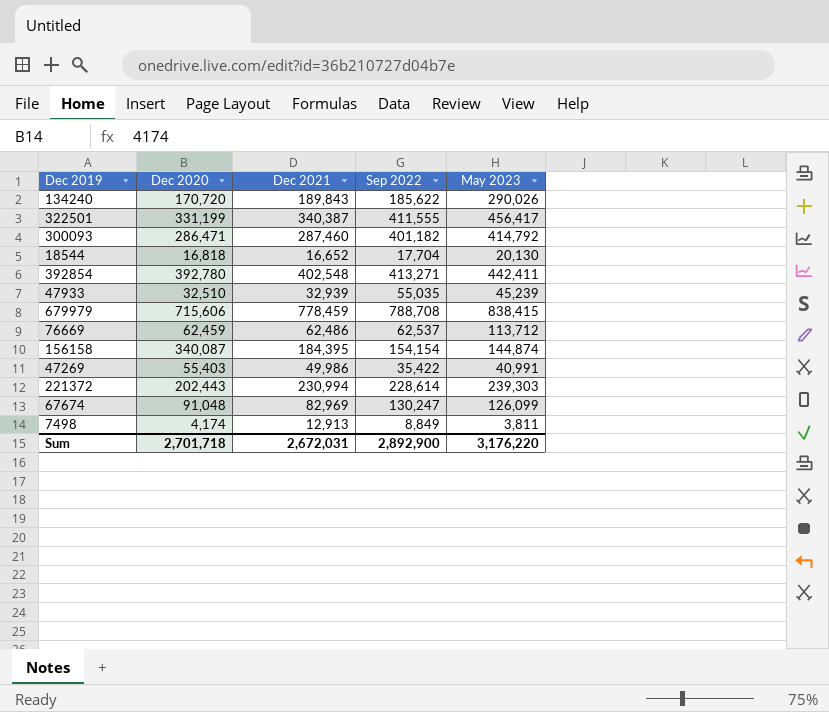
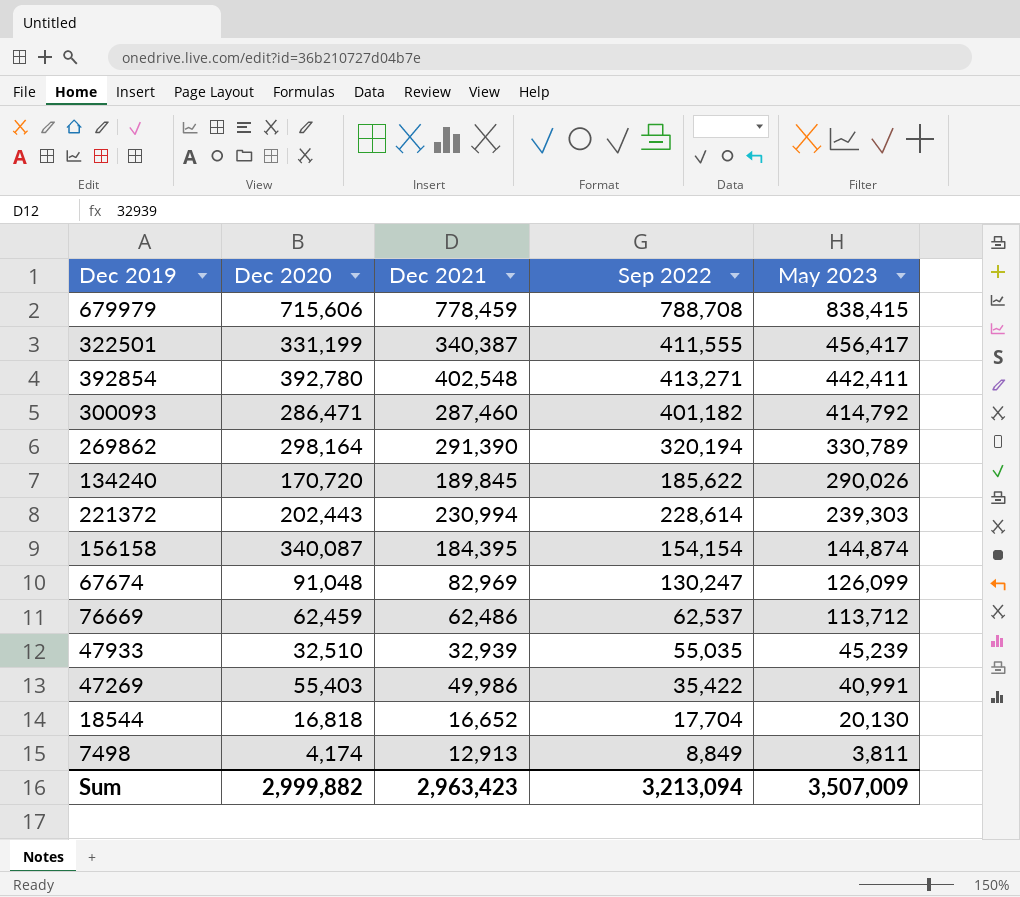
row order: none -> May 2023 descending
row 269862: none -> 298,164 | 291,390 | 320,194 | 330,789
134240 | Dec 2021: 189,843 -> 189,845
Sum | Dec 2020: 2,701,718 -> 2,999,882
Sum | Dec 2021: 2,672,031 -> 2,963,423
Sum | Sep 2022: 2,892,900 -> 3,213,094
Sum | May 2023: 3,176,220 -> 3,507,009

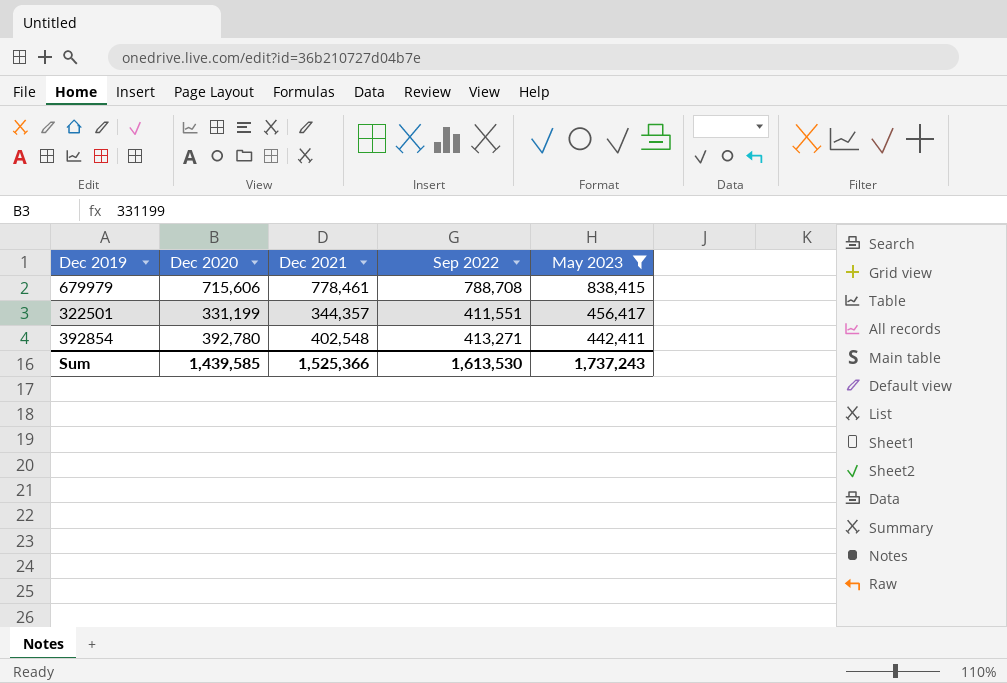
filter: none -> May 2023 >= 442,411
679979 | Dec 2021: 778,459 -> 778,461
322501 | Dec 2021: 340,387 -> 344,357
322501 | Sep 2022: 411,555 -> 411,551
Sum | Dec 2020: 2,999,882 -> 1,439,585
Sum | Dec 2021: 2,963,423 -> 1,525,366
Sum | Sep 2022: 3,213,094 -> 1,613,530
Sum | May 2023: 3,507,009 -> 1,737,243

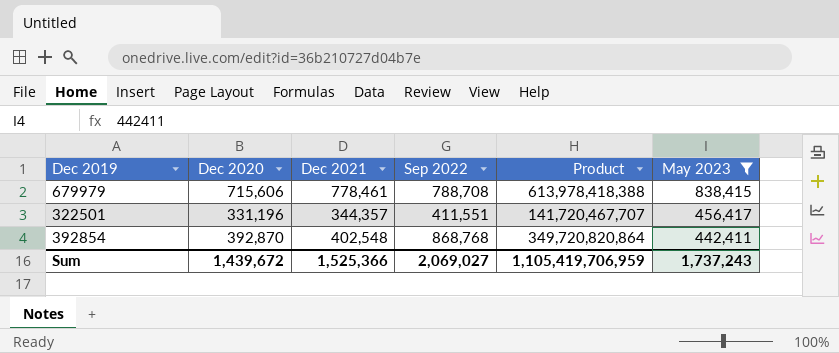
column Product | formula: none -> [Dec 2021] * [Sep 2022]
322501 | Dec 2020: 331,199 -> 331,196
392854 | Dec 2020: 392,780 -> 392,870
392854 | Sep 2022: 413,271 -> 868,768
Sum | Dec 2020: 1,439,585 -> 1,439,672
Sum | Sep 2022: 1,613,530 -> 2,069,027

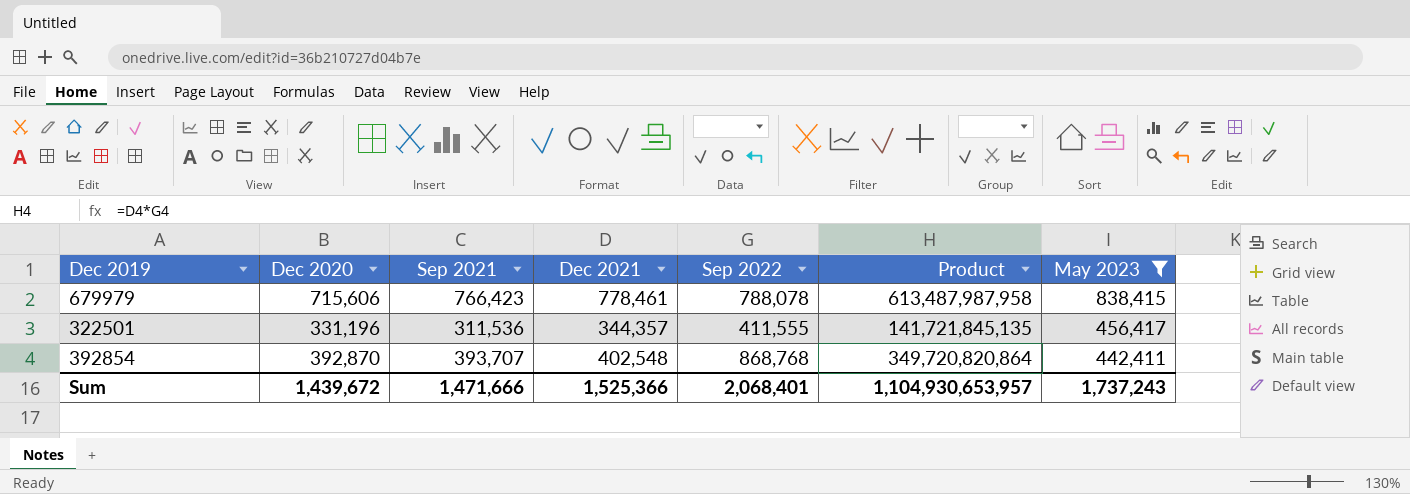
column Sep 2021 | position: none -> 3
679979 | Sep 2022: 788,708 -> 788,078
679979 | Product: 613,978,418,388 -> 613,487,987,958
322501 | Sep 2022: 411,551 -> 411,555
322501 | Product: 141,720,467,707 -> 141,721,845,135
Sum | Sep 2022: 2,069,027 -> 2,068,401
Sum | Product: 1,105,419,706,959 -> 1,104,930,653,957

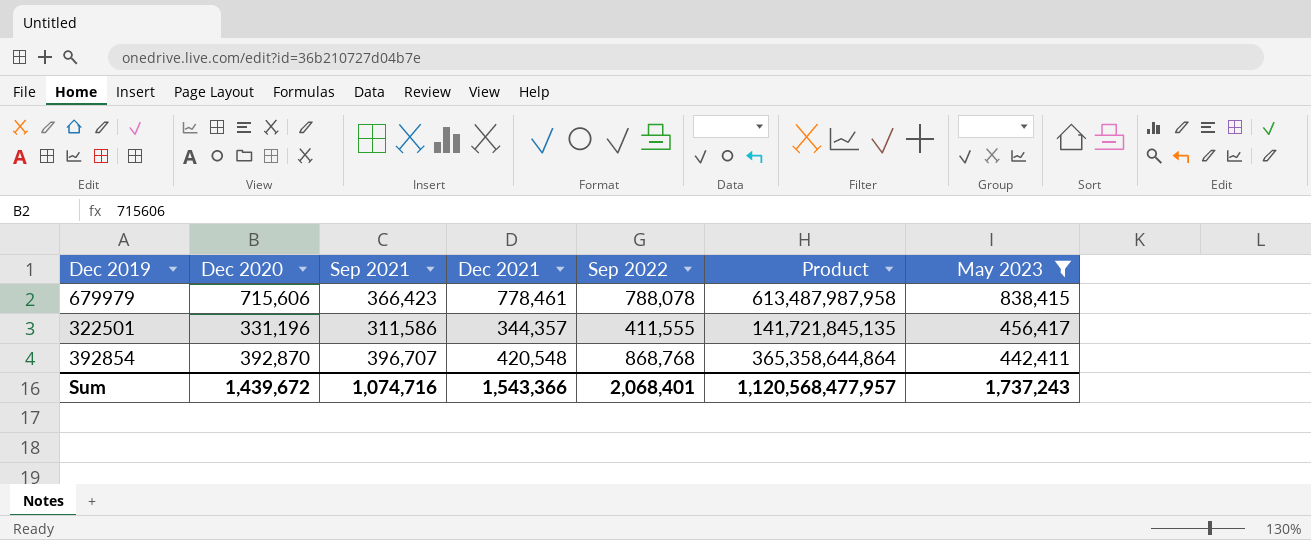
679979 | Sep 2021: 766,423 -> 366,423
322501 | Sep 2021: 311,536 -> 311,586
392854 | Sep 2021: 393,707 -> 396,707
392854 | Dec 2021: 402,548 -> 420,548
392854 | Product: 349,720,820,864 -> 365,358,644,864
Sum | Sep 2021: 1,471,666 -> 1,074,716
Sum | Dec 2021: 1,525,366 -> 1,543,366
Sum | Product: 1,104,930,653,957 -> 1,120,568,477,957

